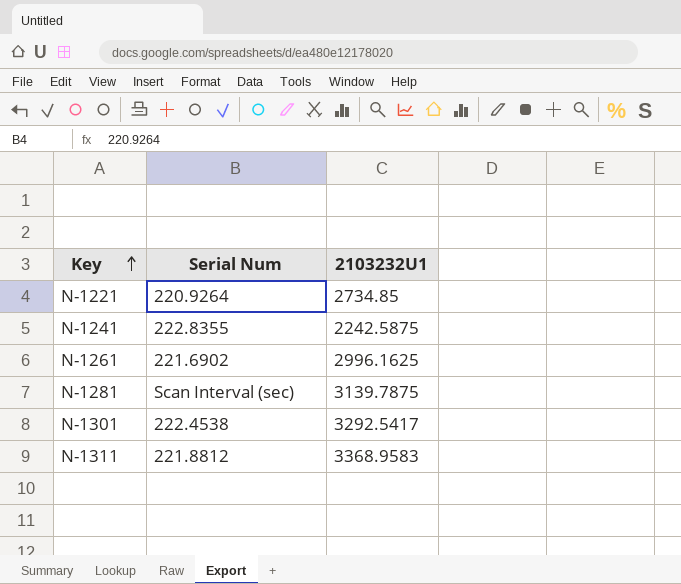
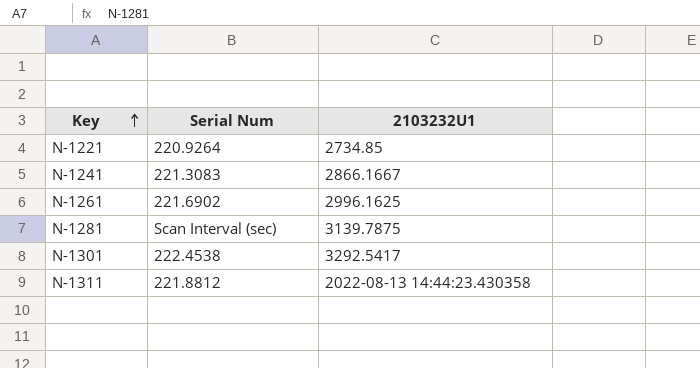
N-1241 | Serial Num: 222.8355 -> 221.3083
N-1241 | 2103232U1: 2242.5875 -> 2866.1667
N-1311 | 2103232U1: 3368.9583 -> 2022-08-13 14:44:23.430358

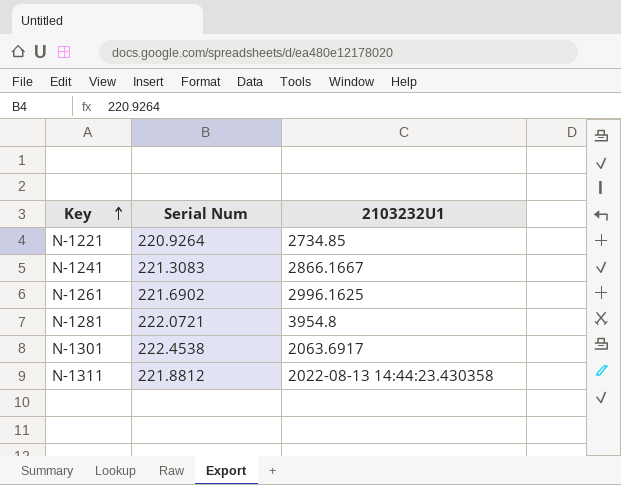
N-1281 | Serial Num: Scan Interval (sec) -> 222.0721
N-1281 | 2103232U1: 3139.7875 -> 3954.8
N-1301 | 2103232U1: 3292.5417 -> 2063.6917

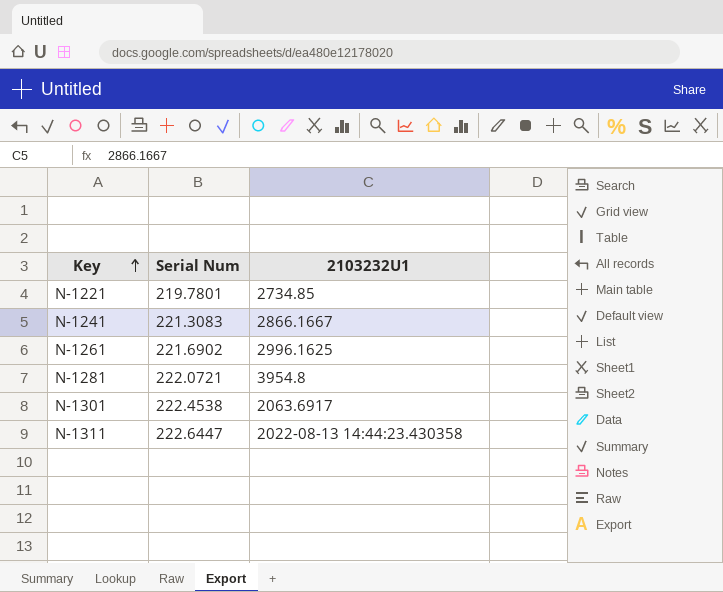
N-1221 | Serial Num: 220.9264 -> 219.7801
N-1311 | Serial Num: 221.8812 -> 222.6447

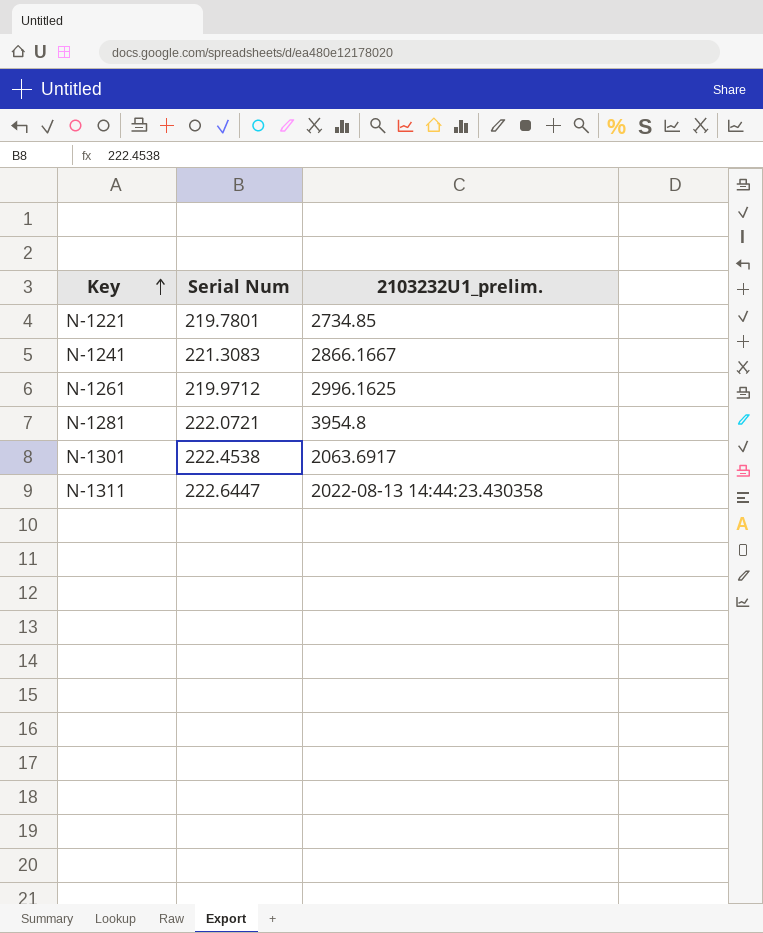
column name: 2103232U1 -> 2103232U1_prelim.
N-1261 | Serial Num: 221.6902 -> 219.9712

